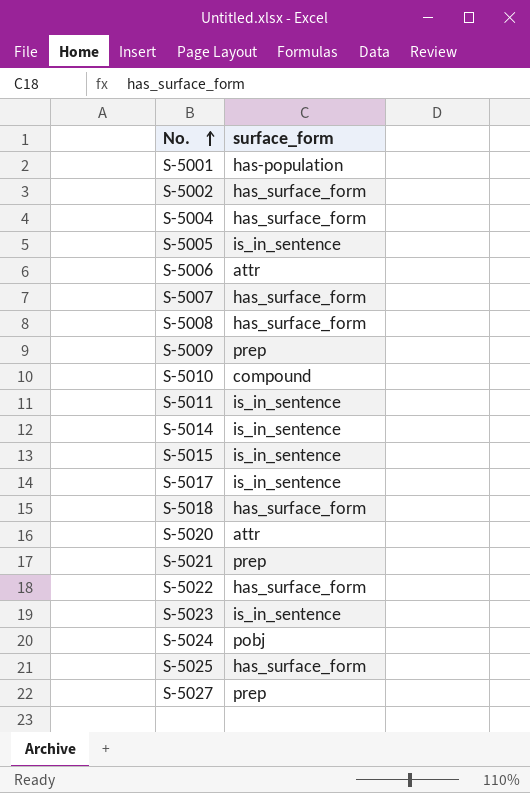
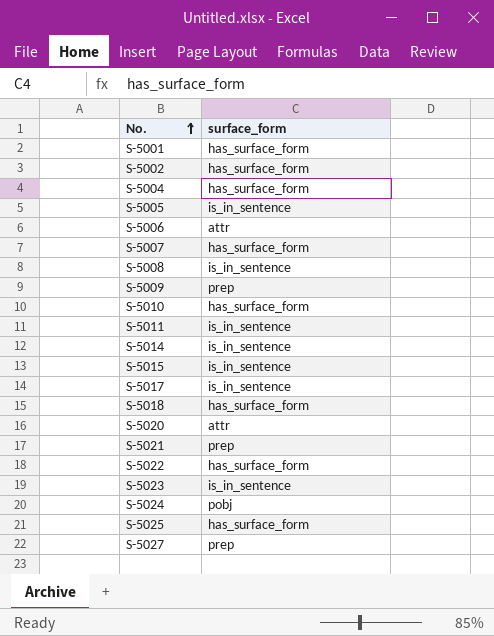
S-5001 | surface_form: has-population -> has_surface_form
S-5008 | surface_form: has_surface_form -> is_in_sentence
S-5010 | surface_form: compound -> has_surface_form

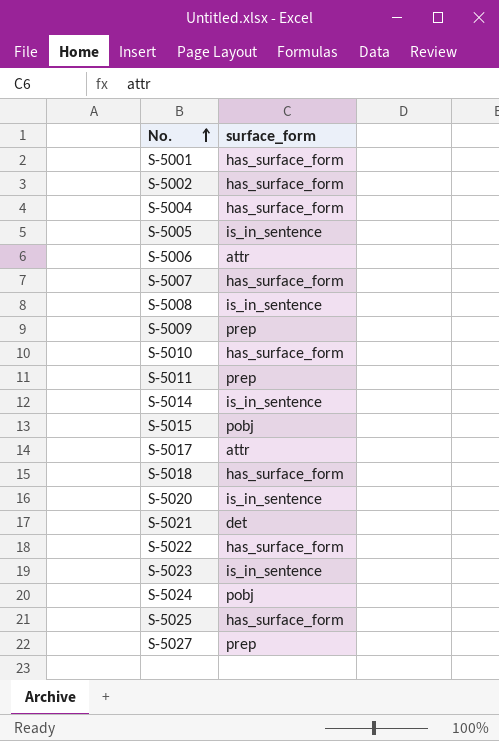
S-5011 | surface_form: is_in_sentence -> prep
S-5015 | surface_form: is_in_sentence -> pobj
S-5017 | surface_form: is_in_sentence -> attr
S-5020 | surface_form: attr -> is_in_sentence
S-5021 | surface_form: prep -> det

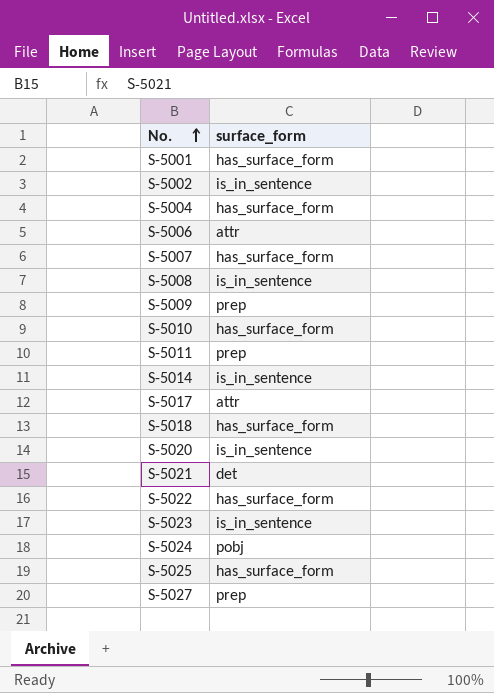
row S-5005: is_in_sentence -> none
row S-5015: pobj -> none
S-5002 | surface_form: has_surface_form -> is_in_sentence

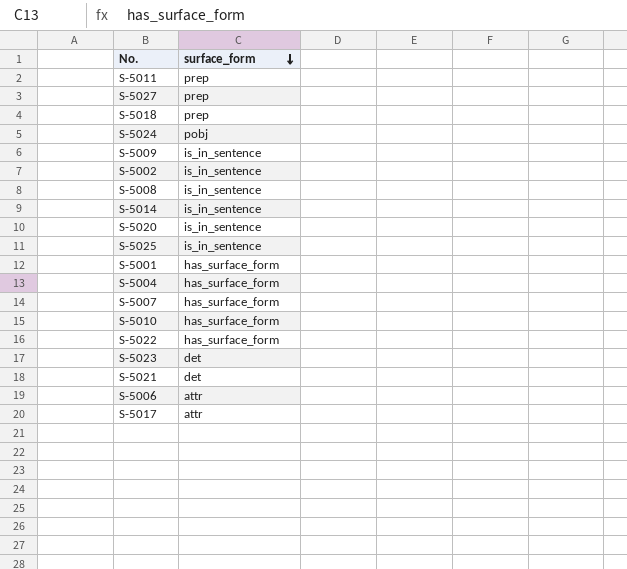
row order: No. ascending -> surface_form descending
S-5018 | surface_form: has_surface_form -> prep
S-5009 | surface_form: prep -> is_in_sentence
S-5025 | surface_form: has_surface_form -> is_in_sentence
S-5023 | surface_form: is_in_sentence -> det

